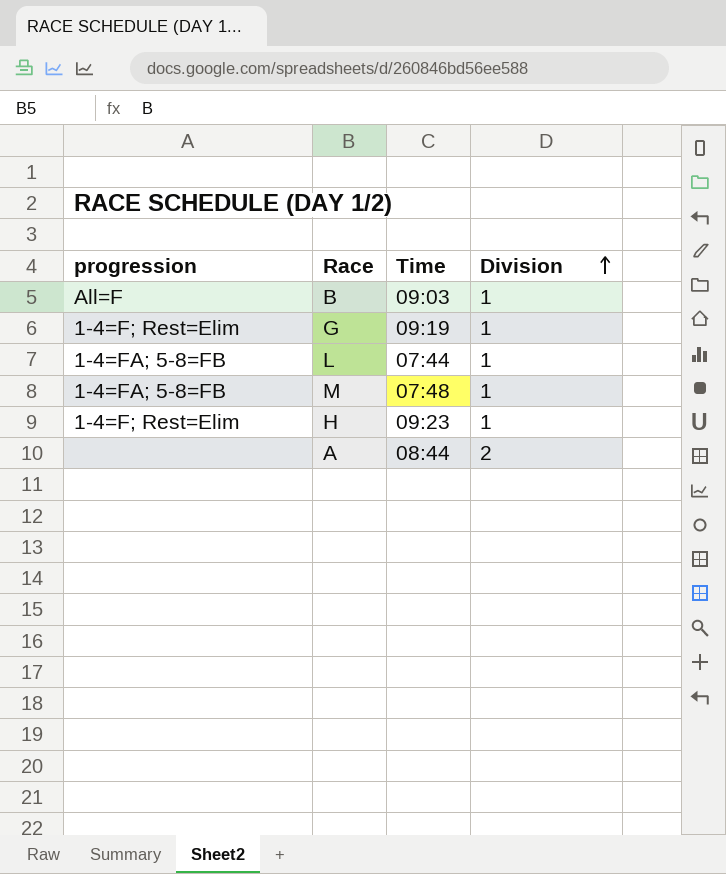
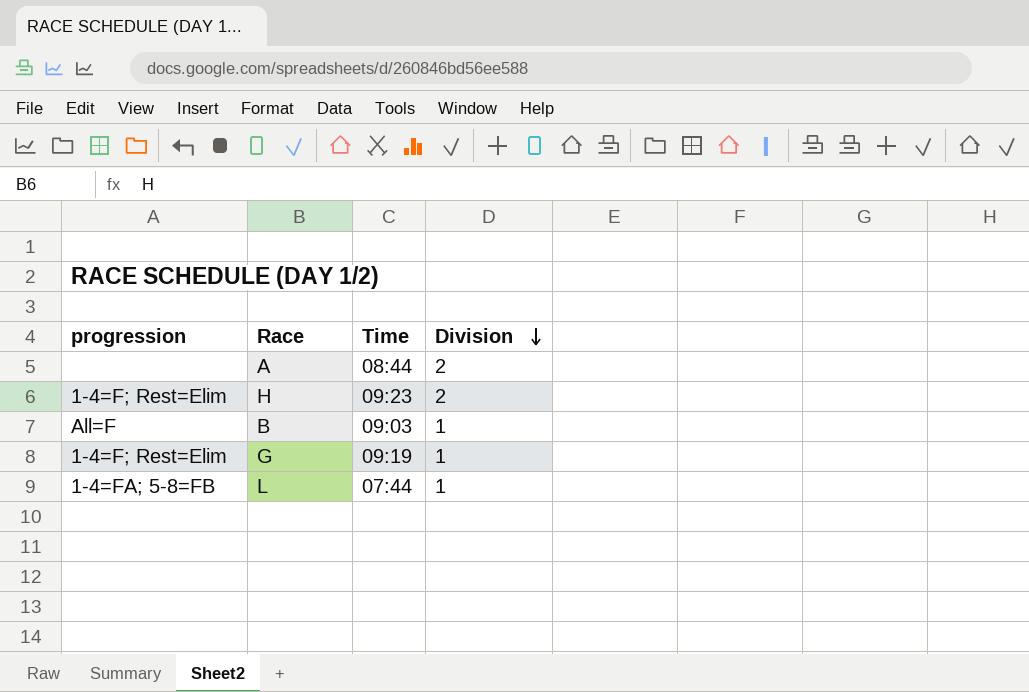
row order: Division ascending -> Division descending
row M: 1-4=FA; 5-8=FB | 07:48 | 1 -> none
H | Division: 1 -> 2

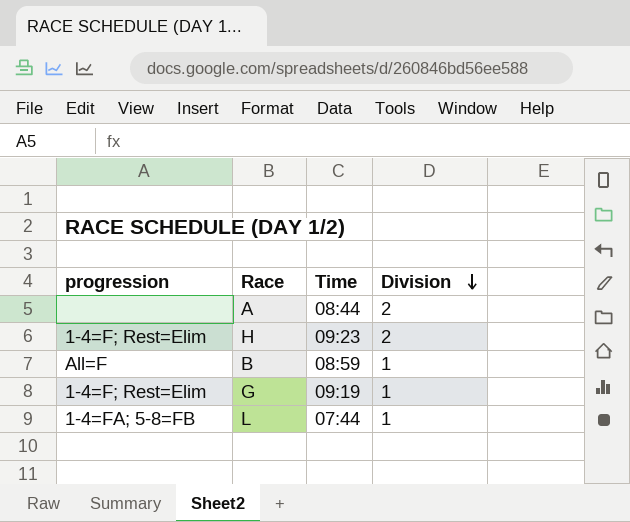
B | Time: 09:03 -> 08:59

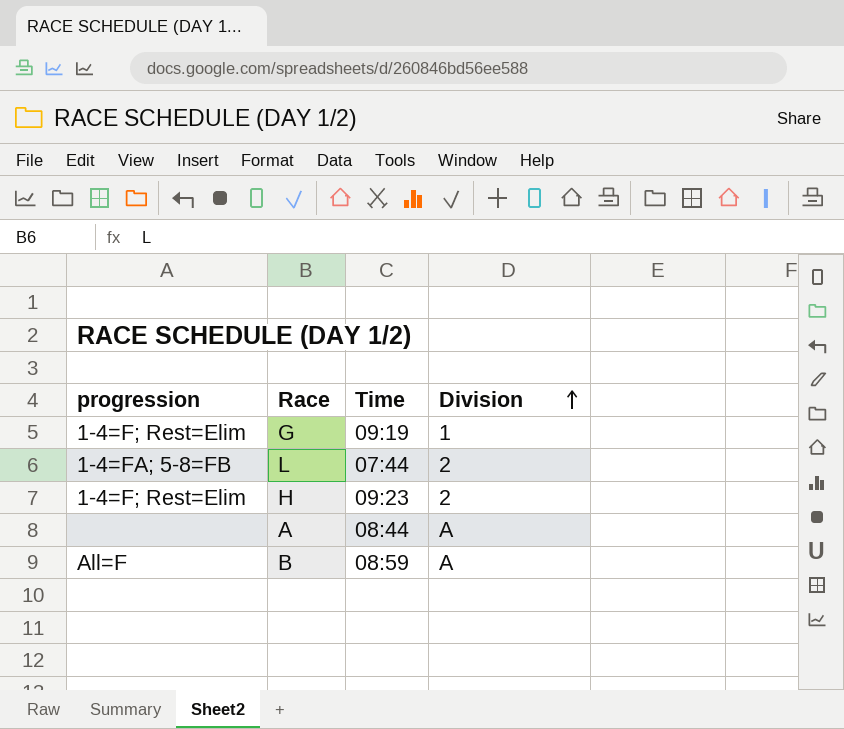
row order: Division descending -> Division ascending
L | Division: 1 -> 2
A | Division: 2 -> A
B | Division: 1 -> A

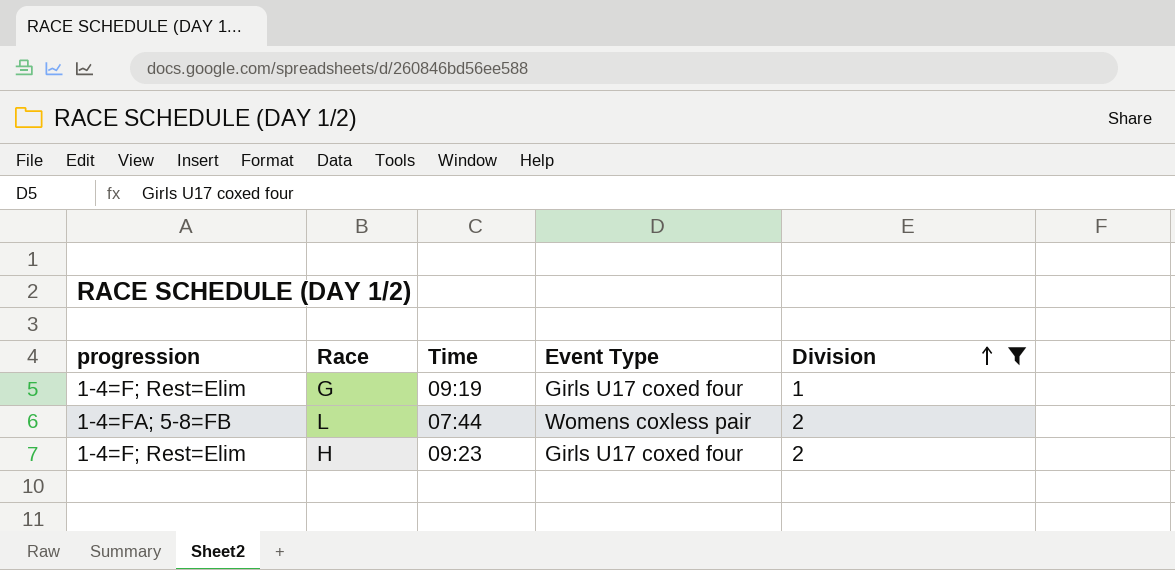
filter: none -> Division != A
column Event Type | position: none -> 4

